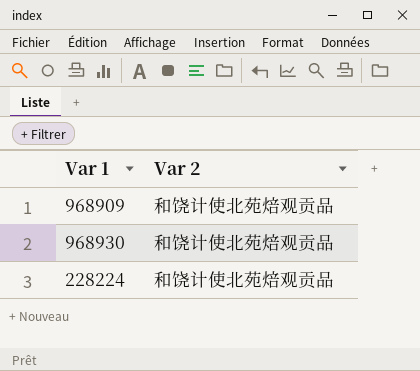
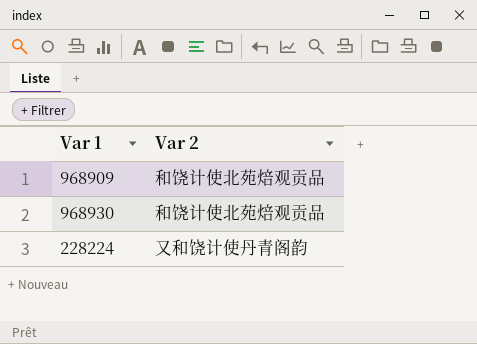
228224 | Var 2: 和饶计使北苑焙观贡品 -> 又和饶计使丹青阁韵

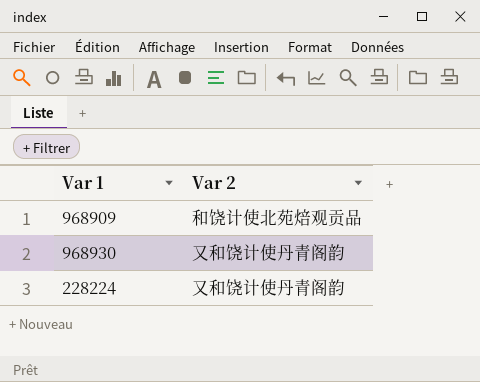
968930 | Var 2: 和饶计使北苑焙观贡品 -> 又和饶计使丹青阁韵

